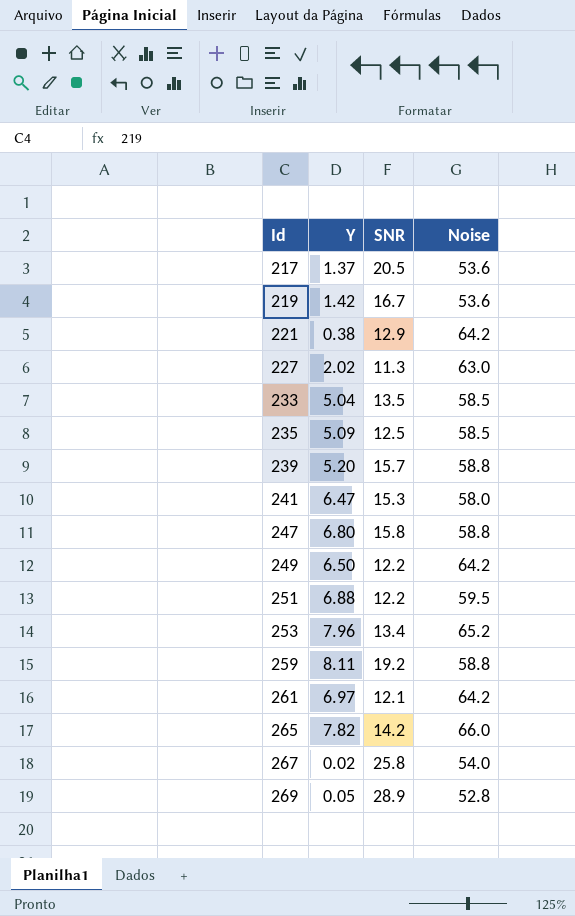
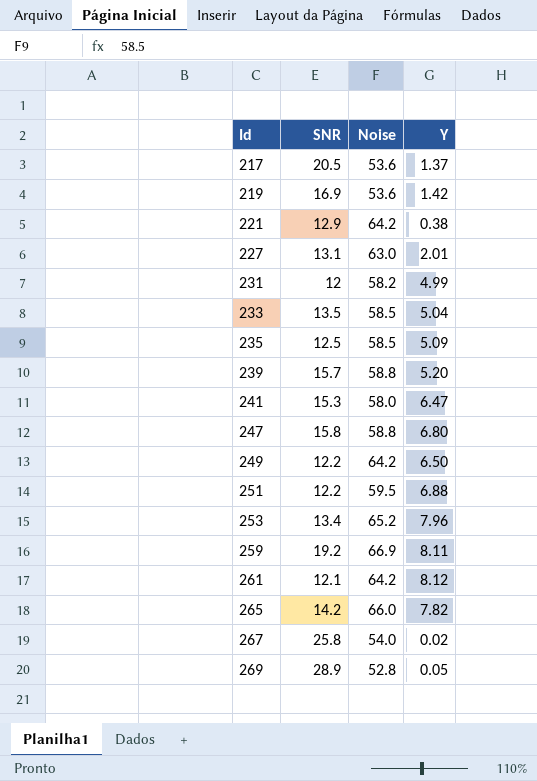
column Y | position: 2 -> 4
219 | SNR: 16.7 -> 16.9
227 | SNR: 11.3 -> 13.1
227 | Y: 2.02 -> 2.01
row 231: none -> 12 | 58.2 | 4.99
259 | Noise: 58.8 -> 66.9
261 | Y: 6.97 -> 8.12

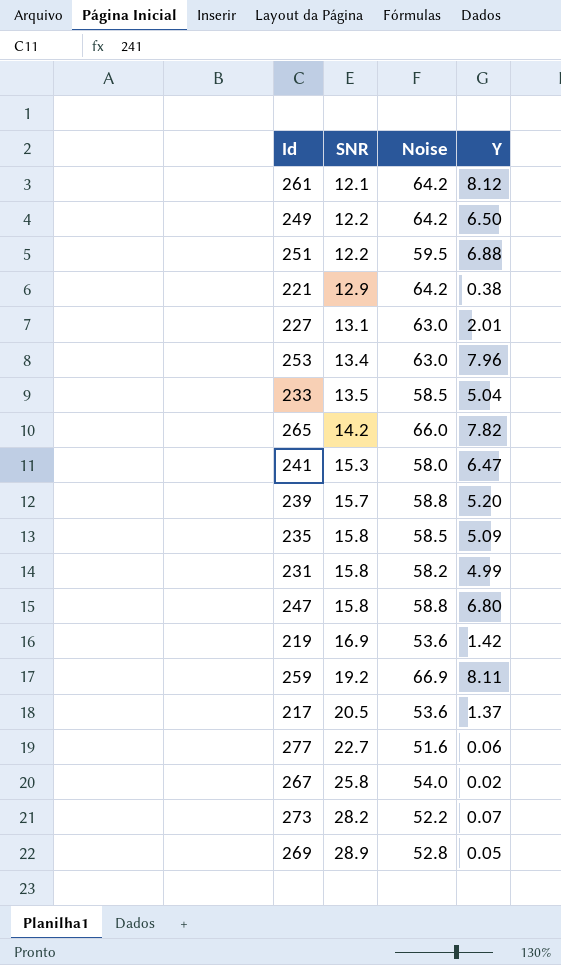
row order: Id ascending -> SNR ascending
253 | Noise: 65.2 -> 63.0
235 | SNR: 12.5 -> 15.8
231 | SNR: 12 -> 15.8
row 277: none -> 22.7 | 51.6 | 0.06
row 273: none -> 28.2 | 52.2 | 0.07

